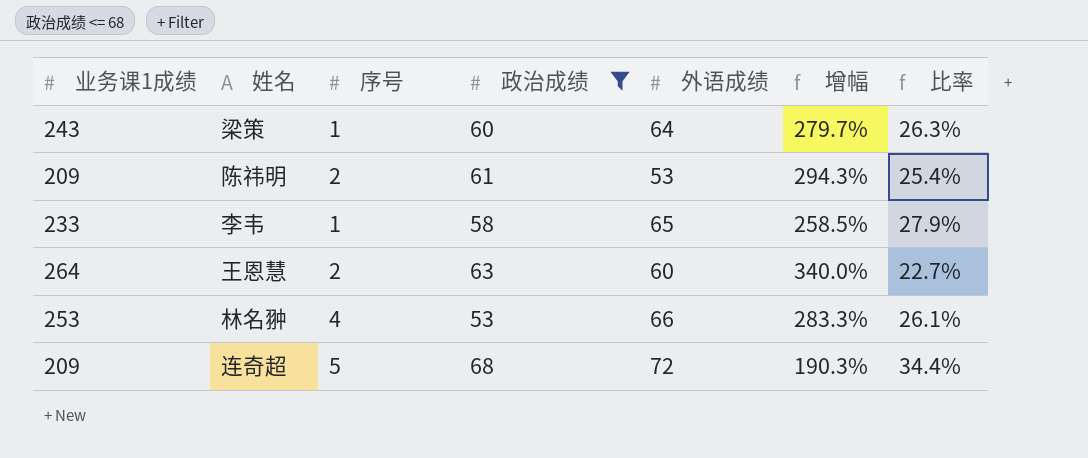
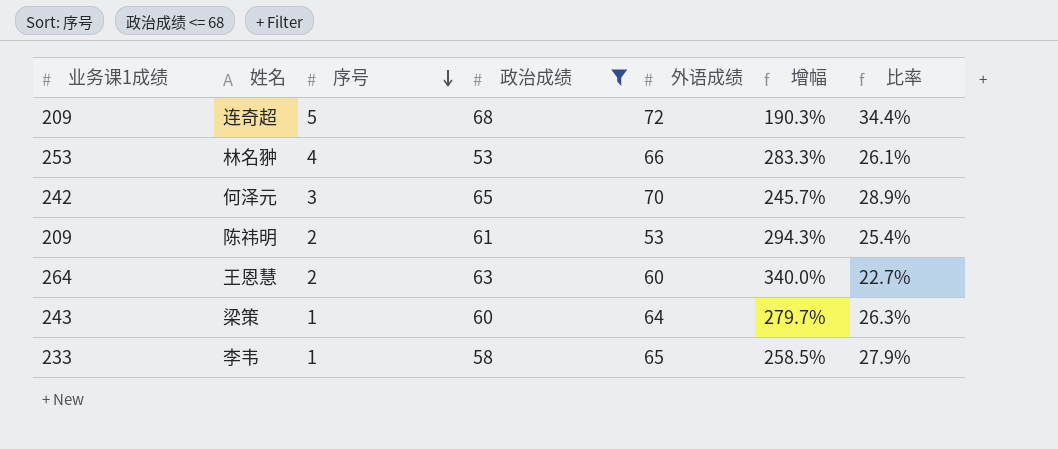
row order: none -> 序号 descending
row 何泽元: none -> 242 | 3 | 65 | 70 | 245.7% | 28.9%

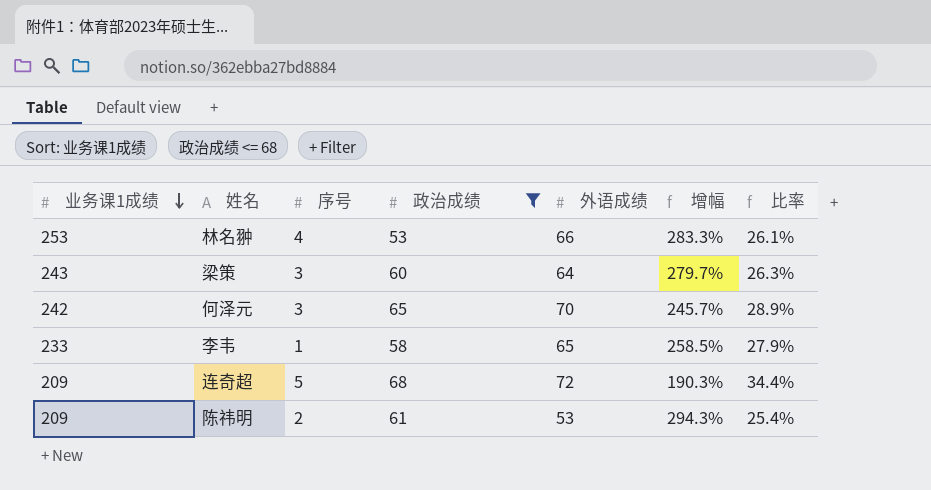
row order: 序号 descending -> 业务课1成绩 descending
row 王恩慧: 264 | 2 | 63 | 60 | 340.0% | 22.7% -> none
梁策 | 序号: 1 -> 3

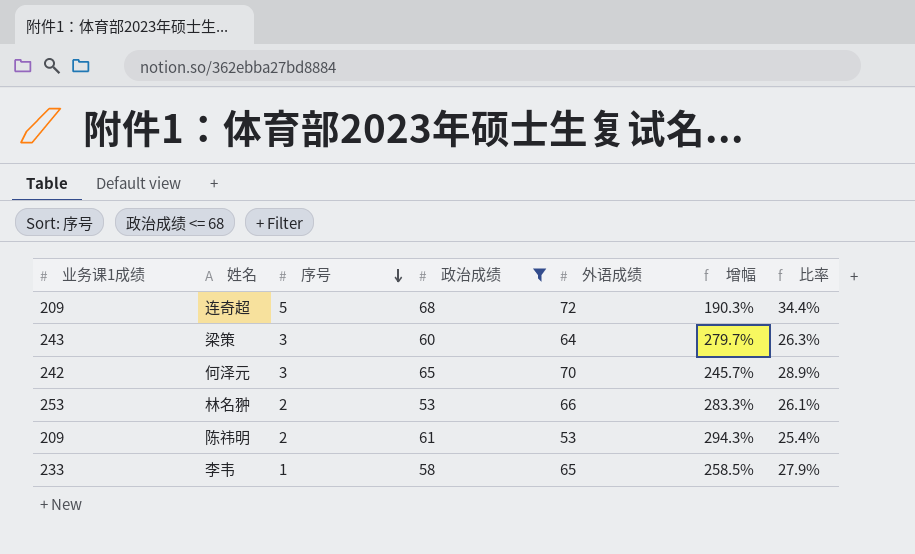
row order: 业务课1成绩 descending -> 序号 descending
林名翀 | 序号: 4 -> 2

